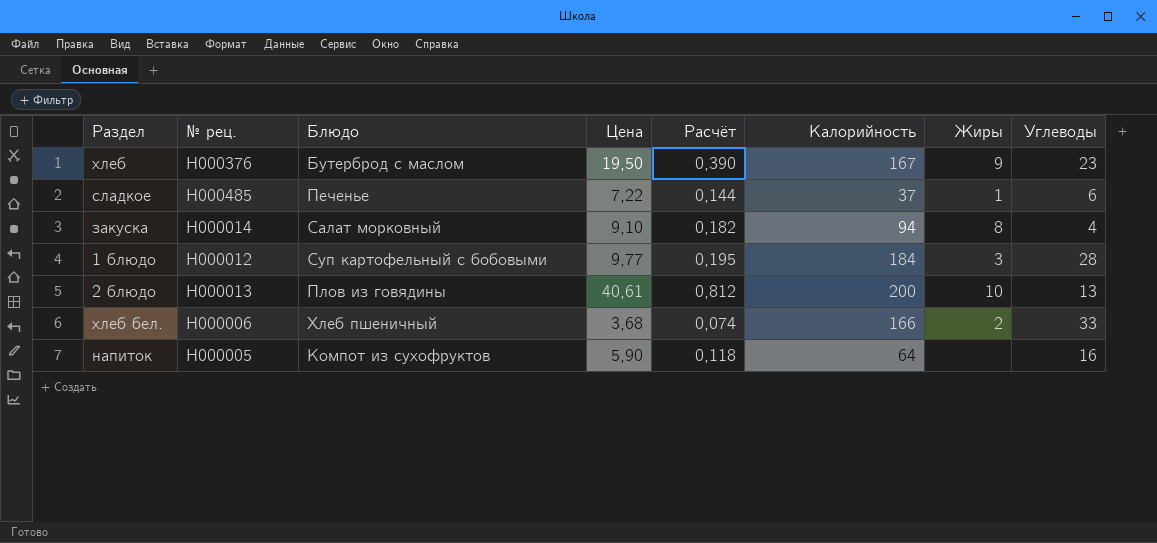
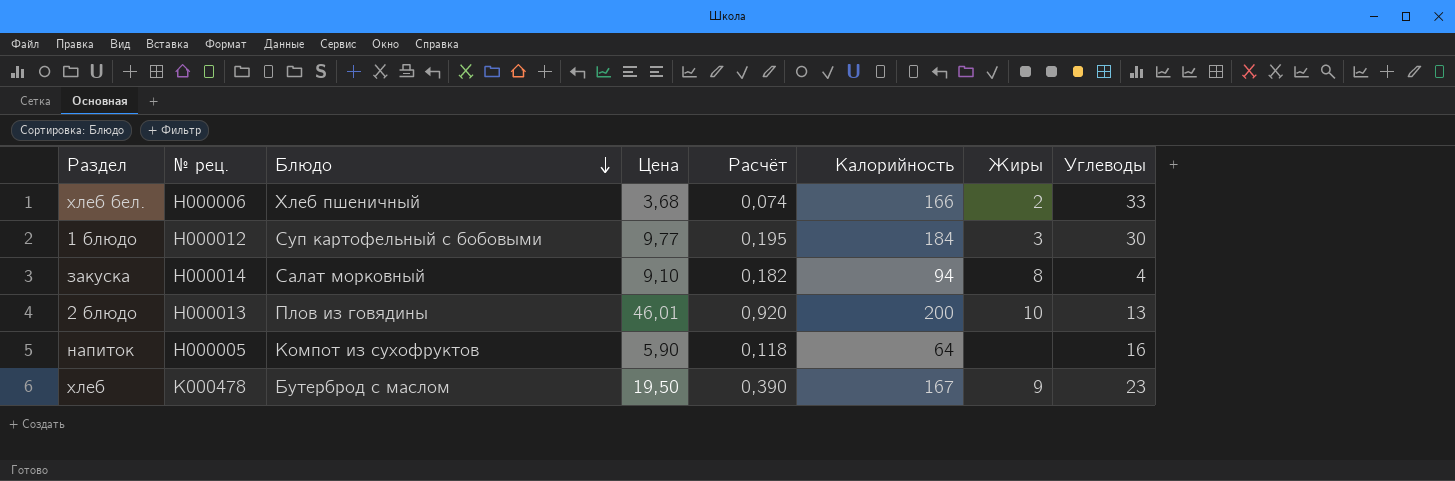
row order: none -> Блюдо descending
row сладкое: Н000485 | Печенье | 7,22 | 0,144 | 37 | 1 | 6 -> none
1 блюдо | Углеводы: 28 -> 30
2 блюдо | Цена: 40,61 -> 46,01
2 блюдо | Расчёт: 0,812 -> 0,920
хлеб | № рец.: Н000376 -> К000478

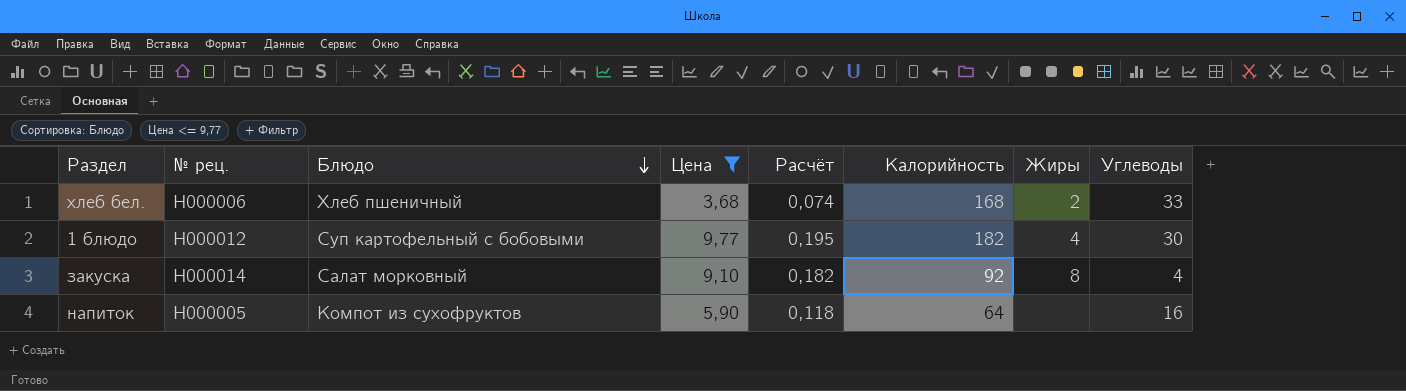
filter: none -> Цена <= 9,77
хлеб бел. | Калорийность: 166 -> 168
1 блюдо | Калорийность: 184 -> 182
1 блюдо | Жиры: 3 -> 4
закуска | Калорийность: 94 -> 92

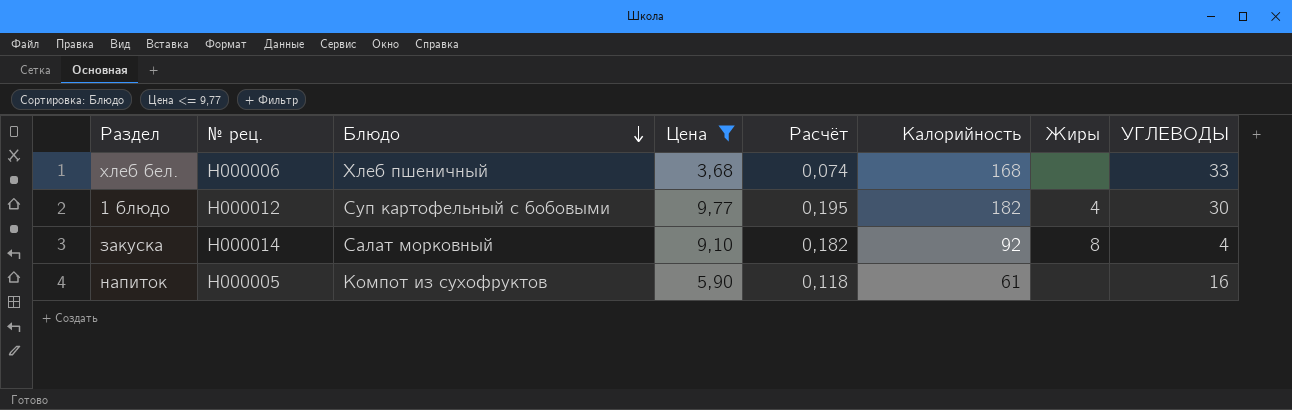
column name: Углеводы -> УГЛЕВОДЫ
хлеб бел. | Жиры: 2 -> none
напиток | Калорийность: 64 -> 61

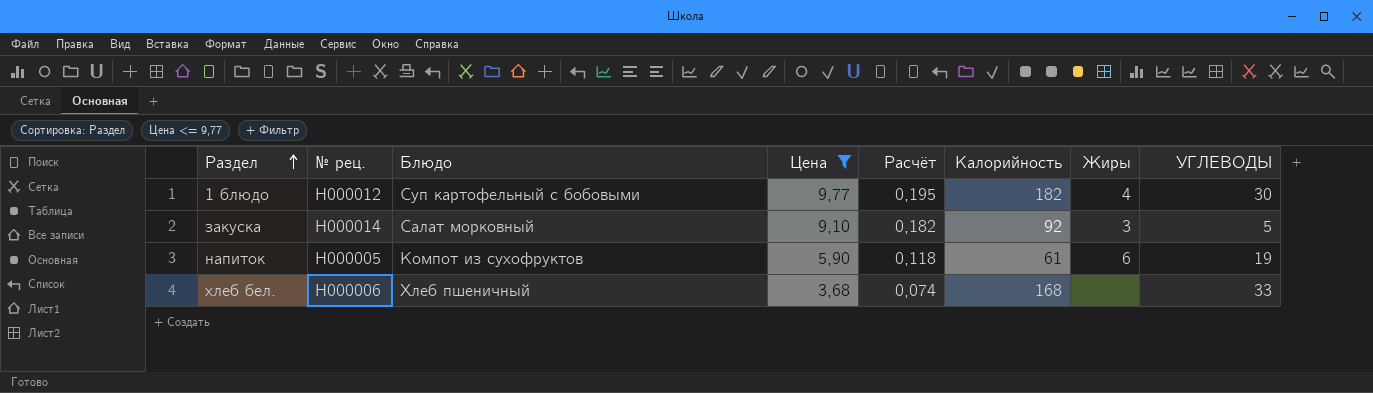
row order: Блюдо descending -> Раздел ascending
закуска | Жиры: 8 -> 3
закуска | УГЛЕВОДЫ: 4 -> 5
напиток | Жиры: none -> 6
напиток | УГЛЕВОДЫ: 16 -> 19

